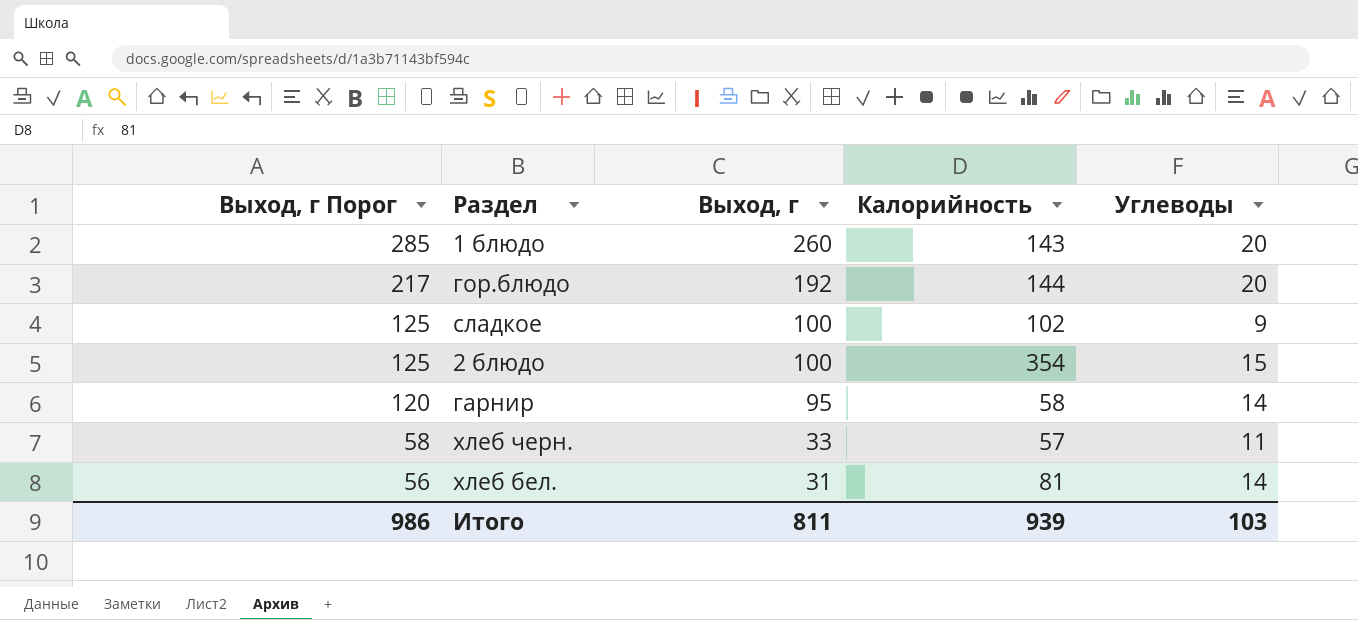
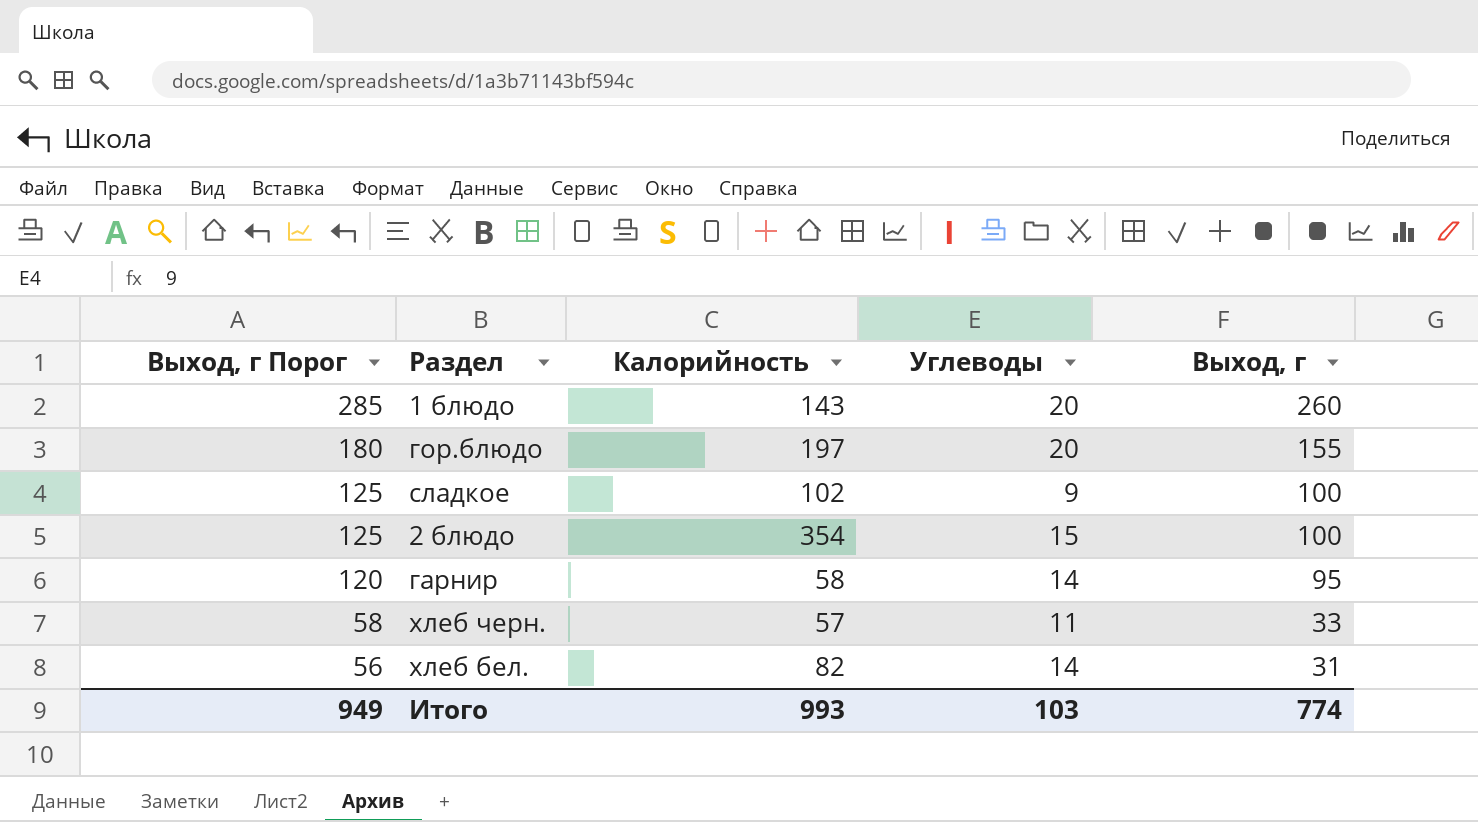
column Выход, г | position: 3 -> 5
гор.блюдо | Выход, г Порог: 217 -> 180
гор.блюдо | Калорийность: 144 -> 197
гор.блюдо | Выход, г: 192 -> 155
хлеб бел. | Калорийность: 81 -> 82
Итого | Выход, г Порог: 986 -> 949
Итого | Калорийность: 939 -> 993
Итого | Выход, г: 811 -> 774

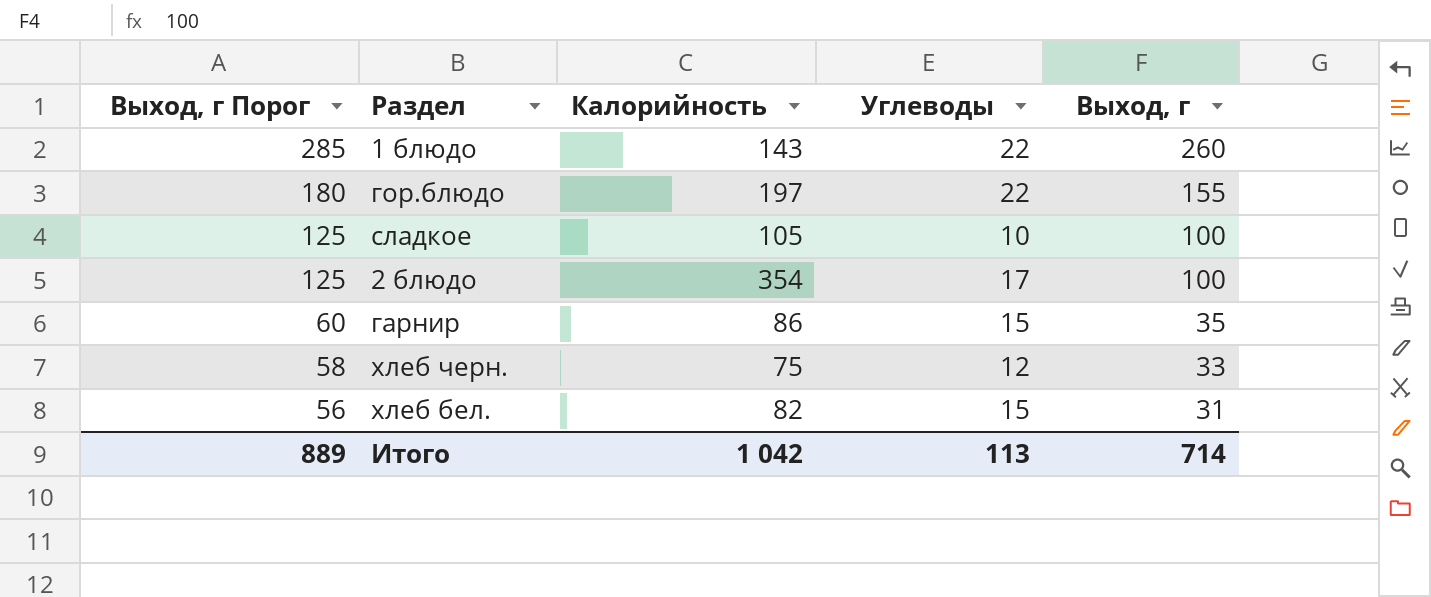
1 блюдо | Углеводы: 20 -> 22
гор.блюдо | Углеводы: 20 -> 22
сладкое | Калорийность: 102 -> 105
сладкое | Углеводы: 9 -> 10
2 блюдо | Углеводы: 15 -> 17
гарнир | Выход, г Порог: 120 -> 60
гарнир | Калорийность: 58 -> 86
гарнир | Углеводы: 14 -> 15
гарнир | Выход, г: 95 -> 35
хлеб черн. | Калорийность: 57 -> 75
хлеб черн. | Углеводы: 11 -> 12
хлеб бел. | Углеводы: 14 -> 15
Итого | Выход, г Порог: 949 -> 889
Итого | Калорийность: 993 -> 1 042
Итого | Углеводы: 103 -> 113
Итого | Выход, г: 774 -> 714

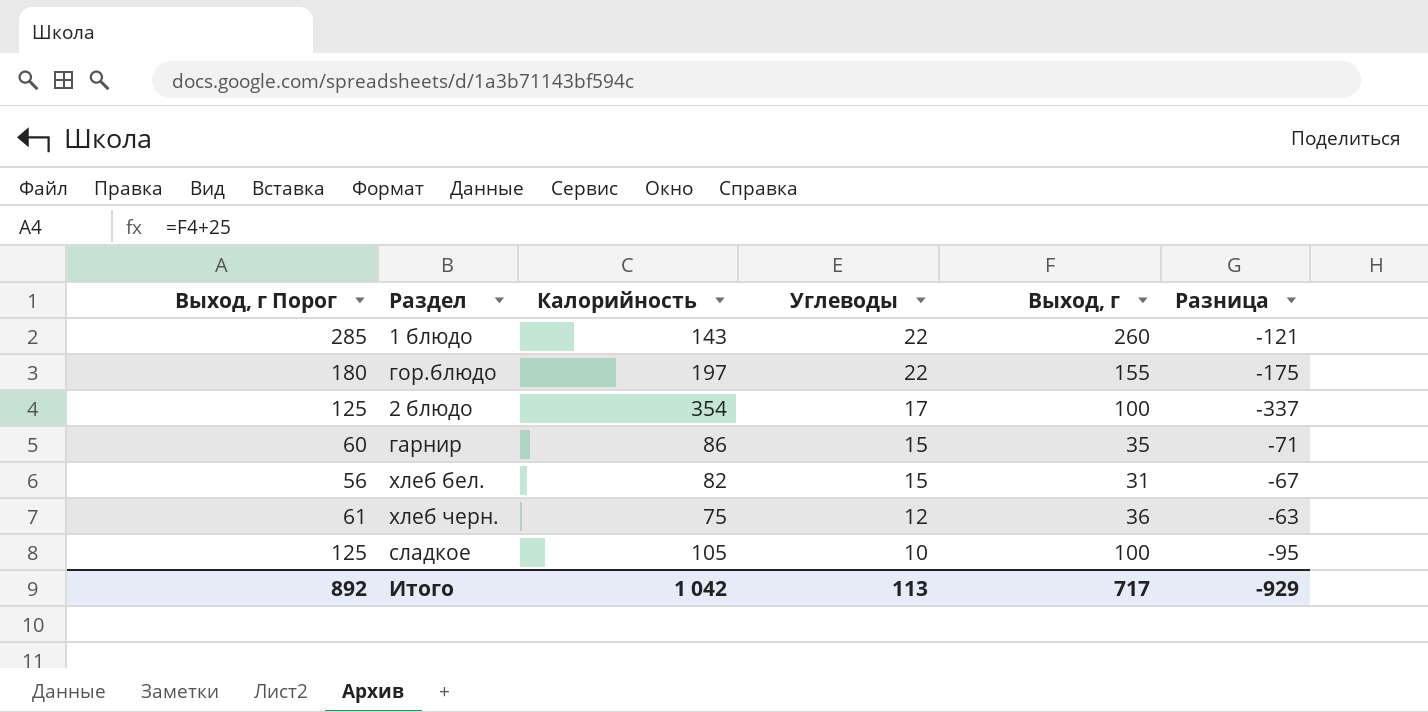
row order: Выход, г Порог descending -> Углеводы descending
column Разница | formula: none -> [Углеводы] - [Калорийность]
хлеб черн. | Выход, г Порог: 58 -> 61
хлеб черн. | Выход, г: 33 -> 36
Итого | Выход, г Порог: 889 -> 892
Итого | Выход, г: 714 -> 717

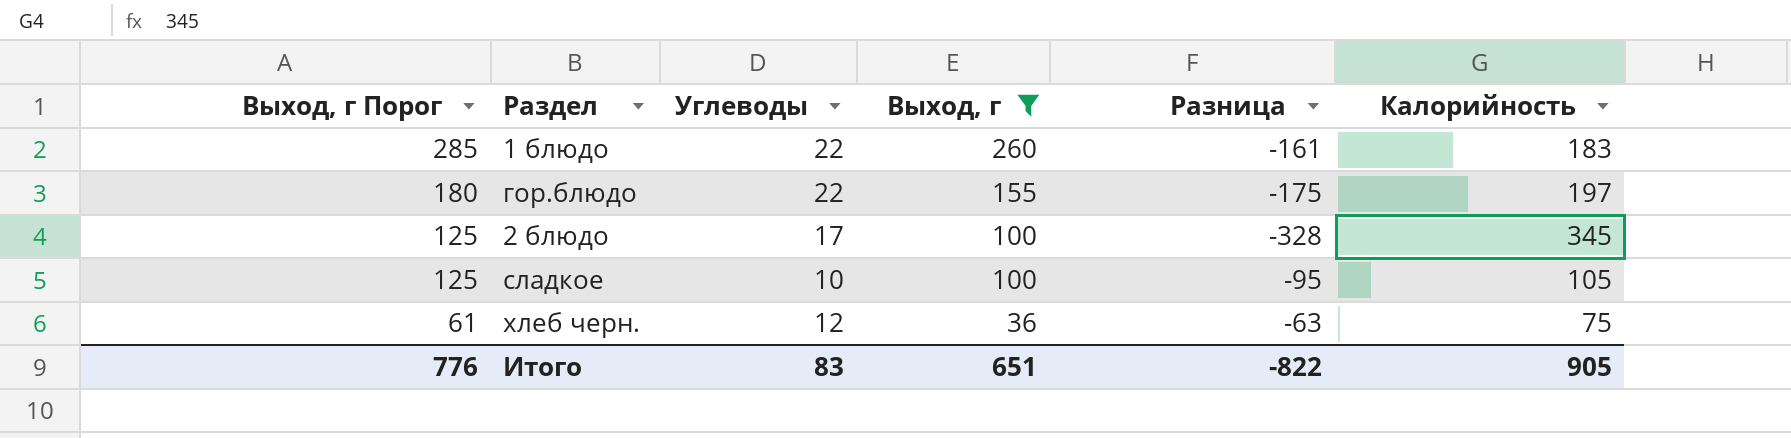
filter: none -> Выход, г >= 36
row order: Углеводы descending -> Выход, г Порог descending
column Калорийность | position: 3 -> 6
1 блюдо | Разница: -121 -> -161
1 блюдо | Калорийность: 143 -> 183
2 блюдо | Разница: -337 -> -328
2 блюдо | Калорийность: 354 -> 345
Итого | Выход, г Порог: 892 -> 776
Итого | Углеводы: 113 -> 83
Итого | Выход, г: 717 -> 651
Итого | Разница: -929 -> -822
Итого | Калорийность: 1 042 -> 905

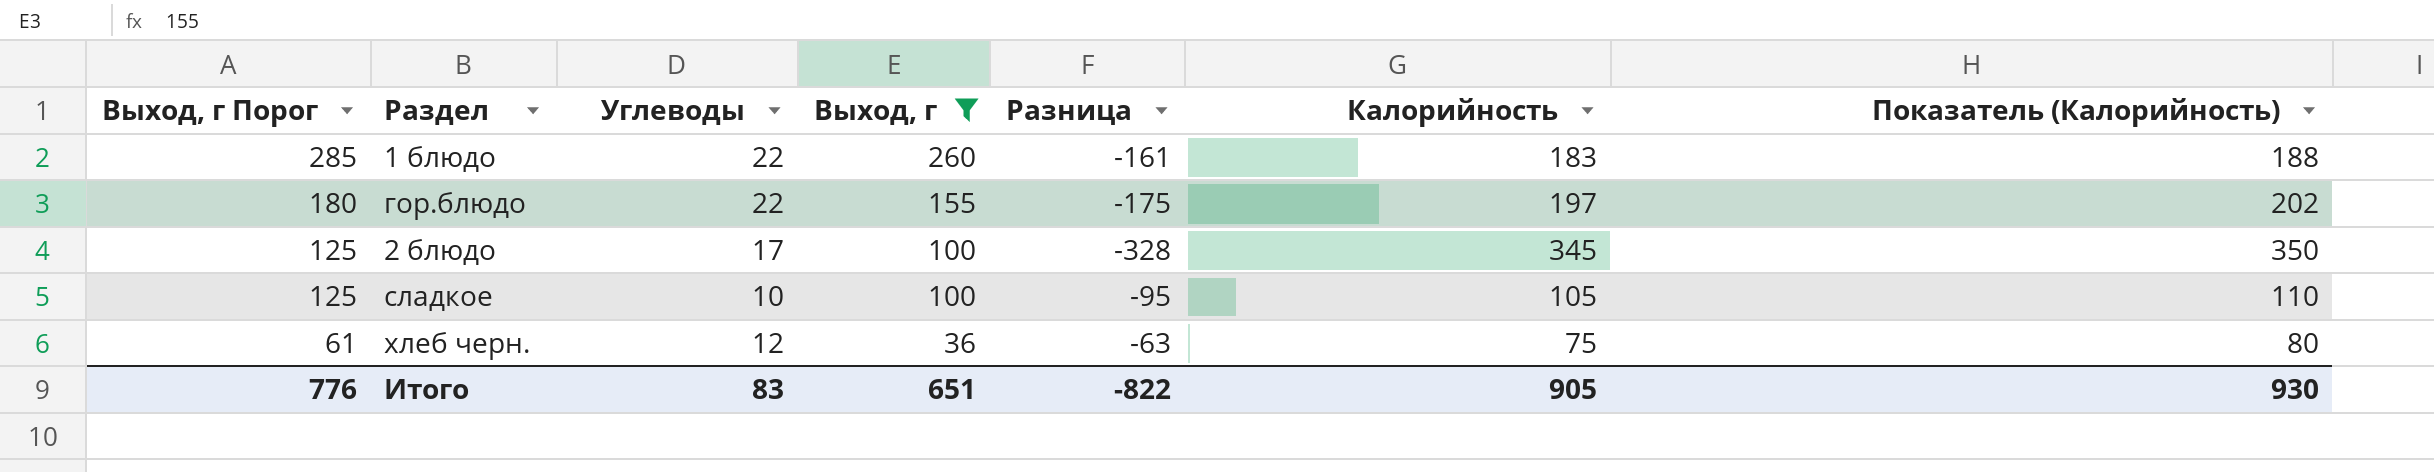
column Показатель (Калорийность) | formula: none -> [Калорийность] + 5

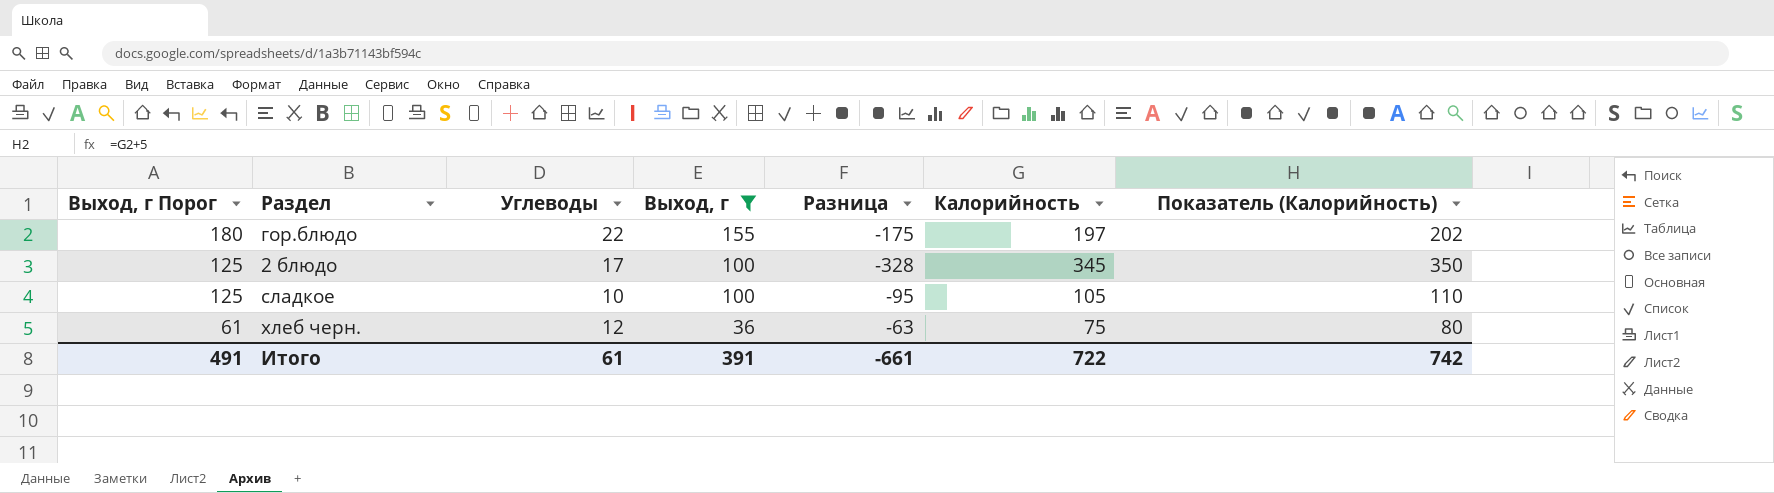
row 1 блюдо: 285 | 22 | 260 | -161 | 183 | 188 -> none
Итого | Выход, г Порог: 776 -> 491
Итого | Углеводы: 83 -> 61
Итого | Выход, г: 651 -> 391
Итого | Разница: -822 -> -661
Итого | Калорийность: 905 -> 722
Итого | Показатель (Калорийность): 930 -> 742

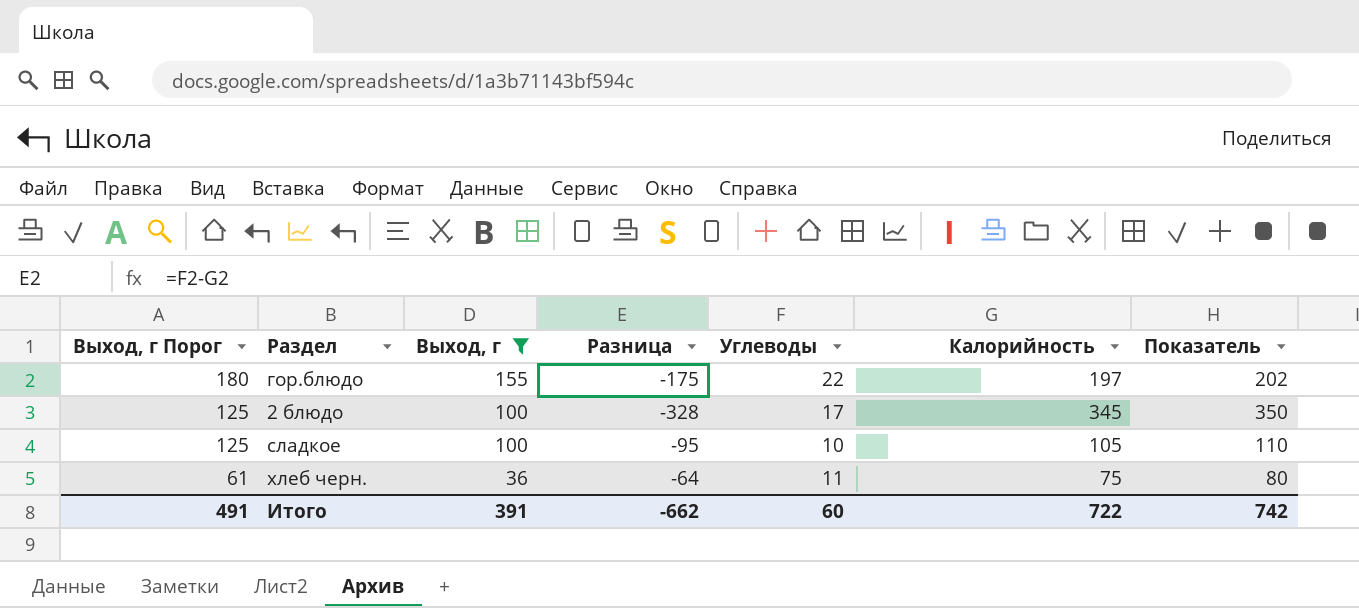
column Углеводы | position: 3 -> 5
column name: Показатель (Калорийность) -> Показатель
хлеб черн. | Разница: -63 -> -64
хлеб черн. | Углеводы: 12 -> 11
Итого | Разница: -661 -> -662
Итого | Углеводы: 61 -> 60

